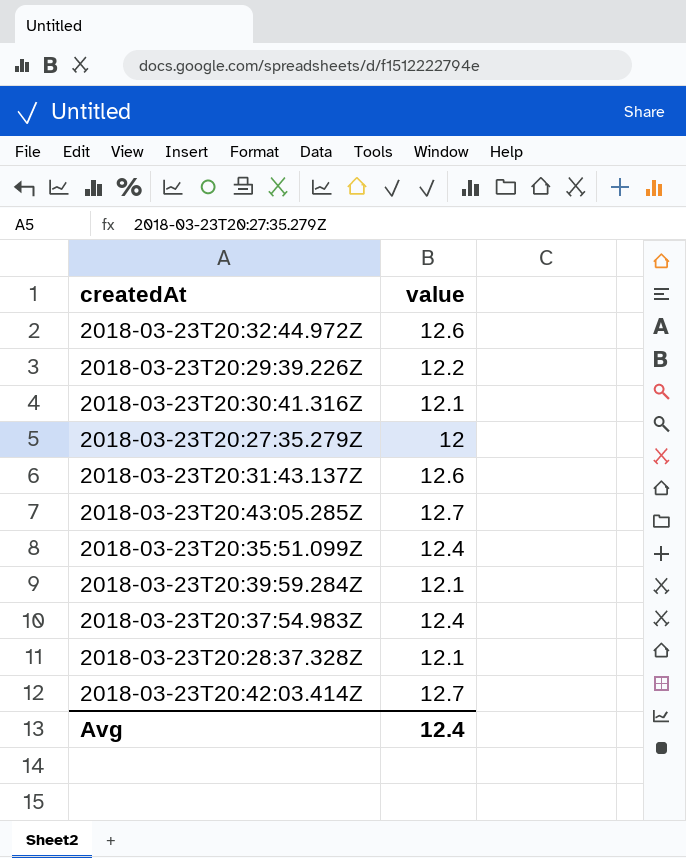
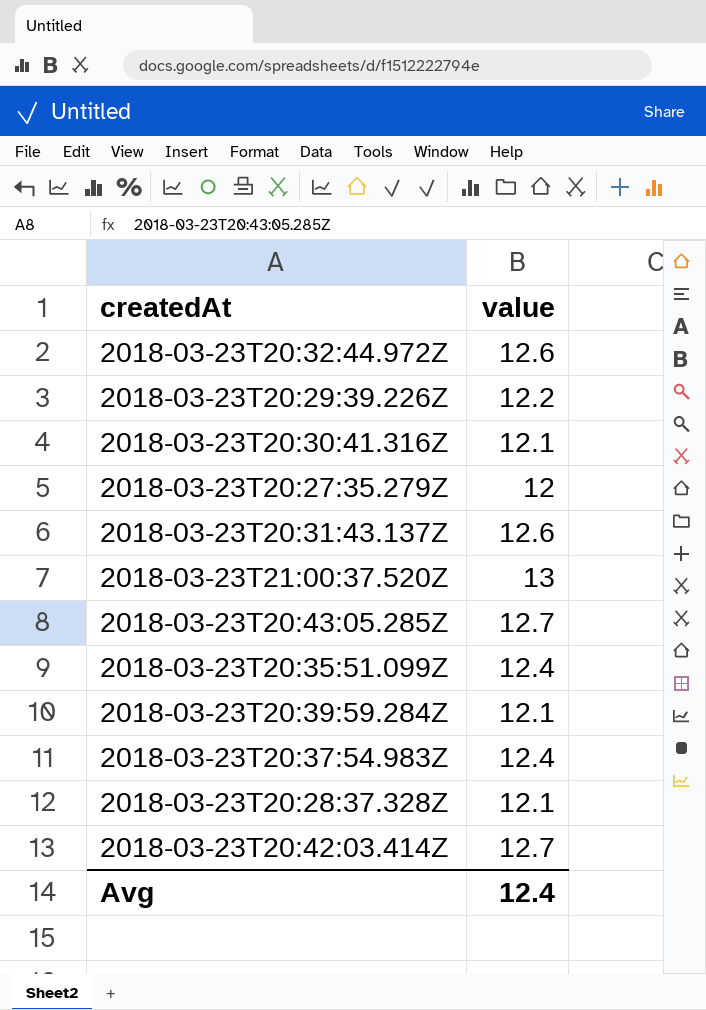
row 2018-03-23T21:00:37.520Z: none -> 13

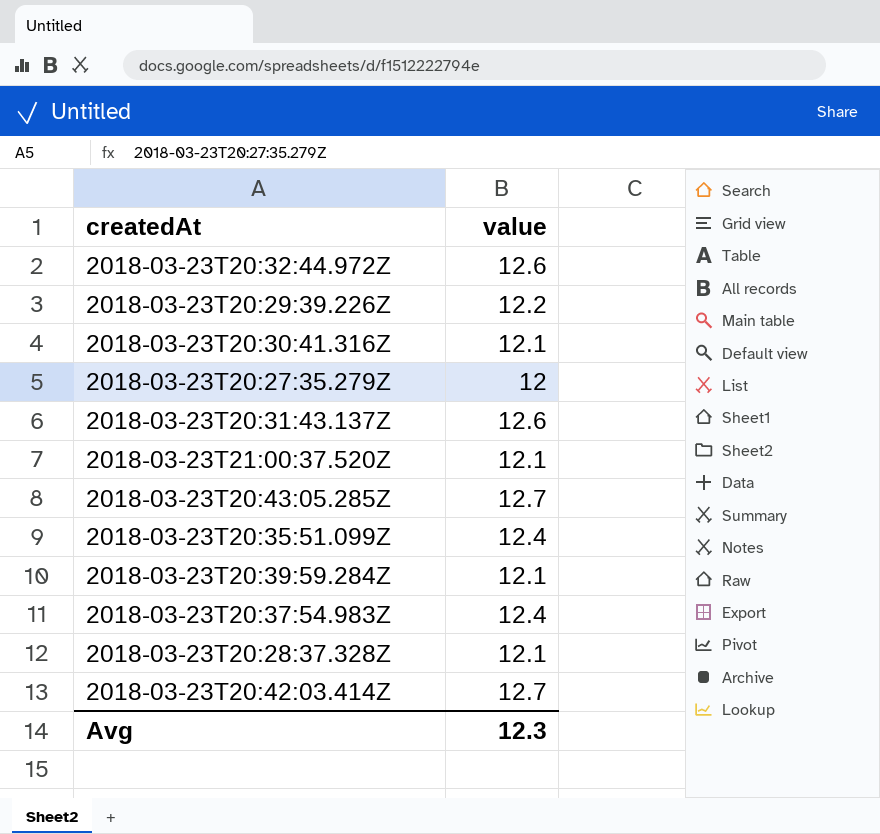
2018-03-23T21:00:37.520Z | value: 13 -> 12.1
Avg | value: 12.4 -> 12.3

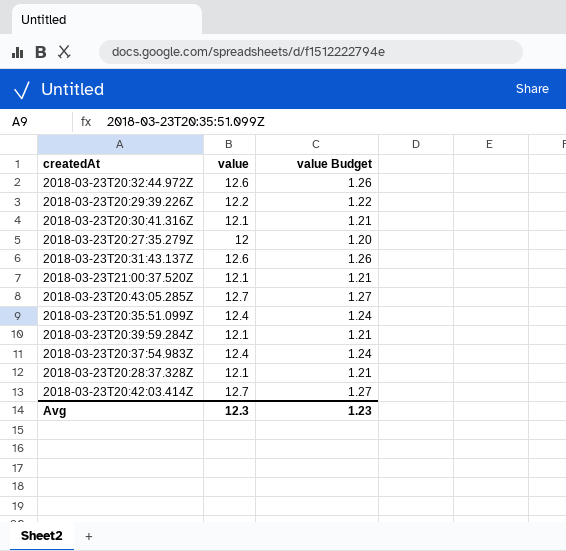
column value Budget | formula: none -> [value] * 0.1

